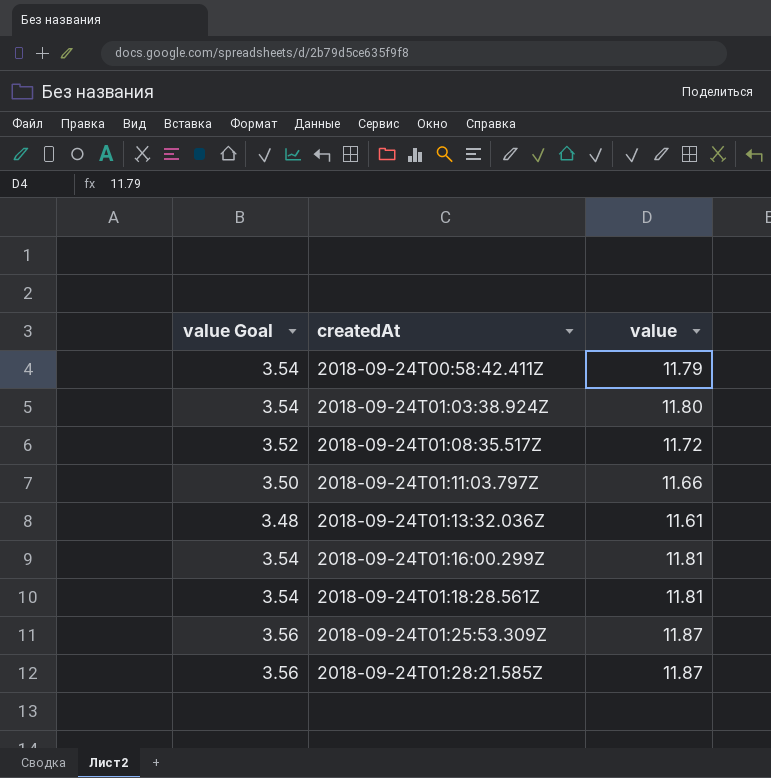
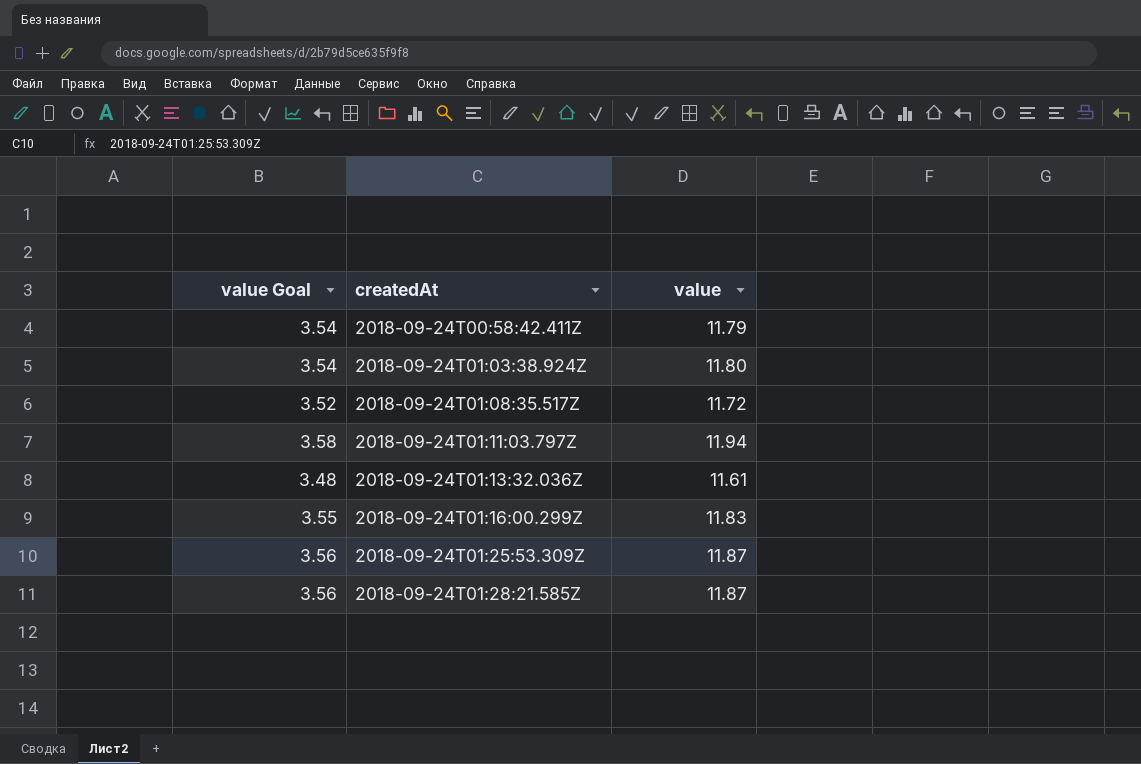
row 2018-09-24T01:18:28.561Z: 3.54 | 11.81 -> none
2018-09-24T01:11:03.797Z | value Goal: 3.50 -> 3.58
2018-09-24T01:11:03.797Z | value: 11.66 -> 11.94
2018-09-24T01:16:00.299Z | value Goal: 3.54 -> 3.55
2018-09-24T01:16:00.299Z | value: 11.81 -> 11.83

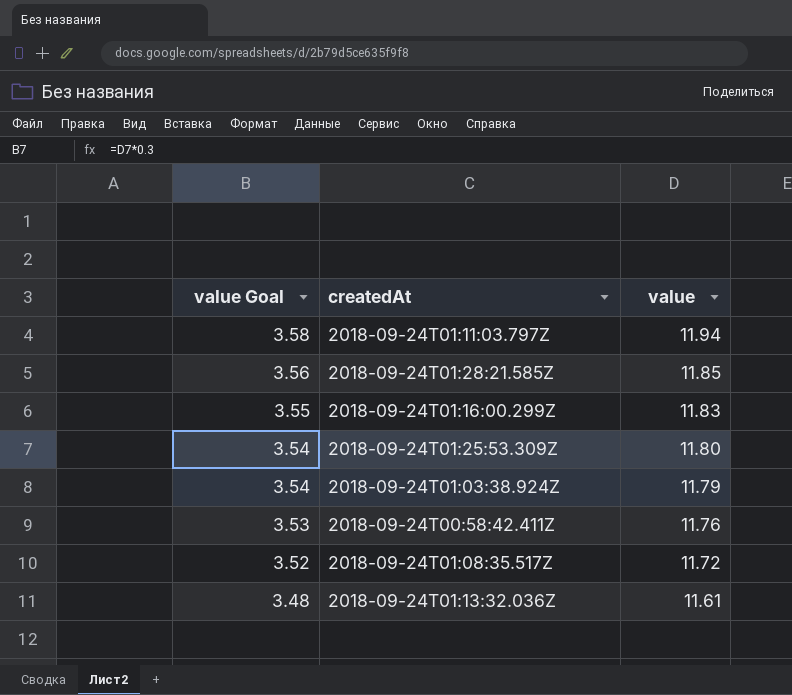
row order: createdAt ascending -> value Goal descending
2018-09-24T01:28:21.585Z | value: 11.87 -> 11.85
2018-09-24T01:25:53.309Z | value Goal: 3.56 -> 3.54
2018-09-24T01:25:53.309Z | value: 11.87 -> 11.80
2018-09-24T01:03:38.924Z | value: 11.80 -> 11.79
2018-09-24T00:58:42.411Z | value Goal: 3.54 -> 3.53
2018-09-24T00:58:42.411Z | value: 11.79 -> 11.76

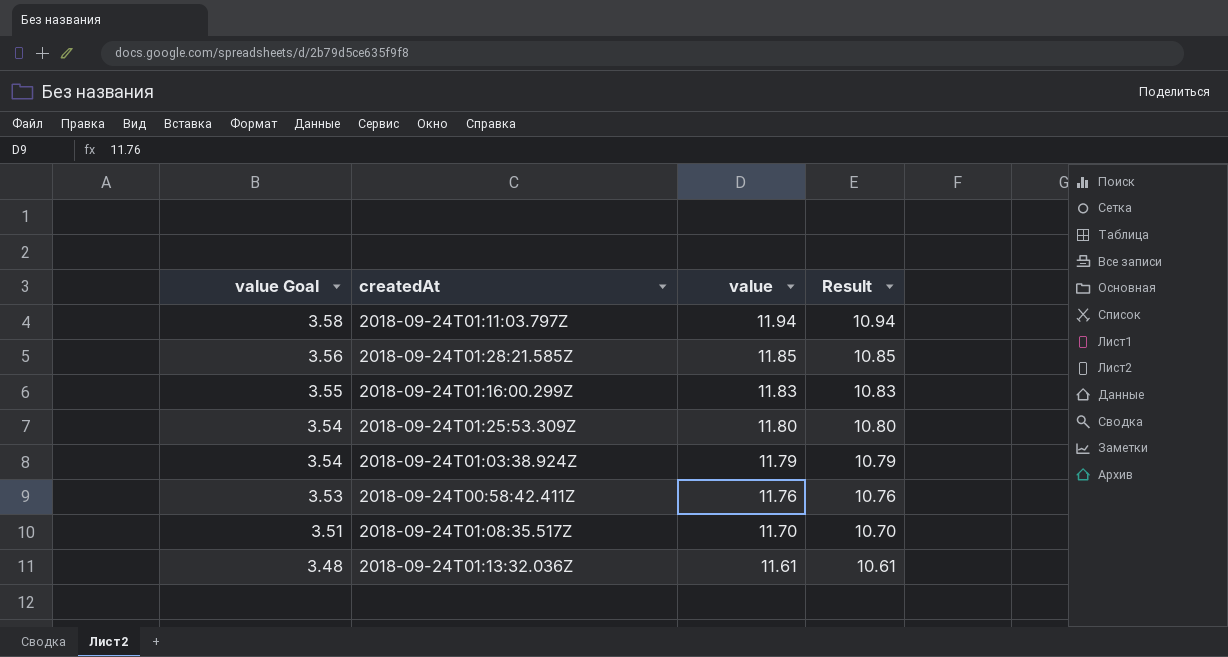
column Result | formula: none -> [value] - 1
2018-09-24T01:08:35.517Z | value Goal: 3.52 -> 3.51
2018-09-24T01:08:35.517Z | value: 11.72 -> 11.70

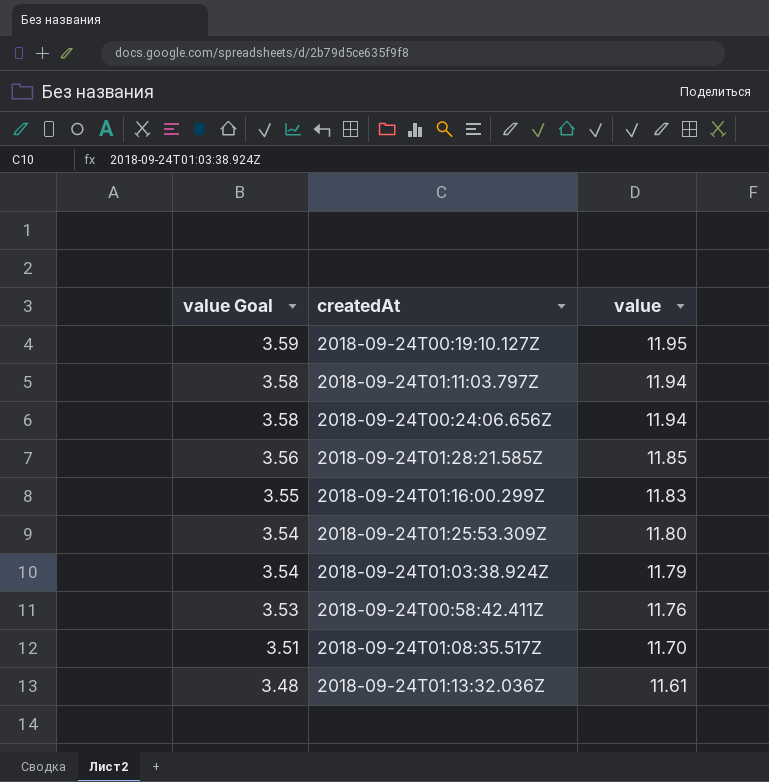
column Result | formula: [value] - 1 -> none
row 2018-09-24T00:19:10.127Z: none -> 3.59 | 11.95
row 2018-09-24T00:24:06.656Z: none -> 3.58 | 11.94

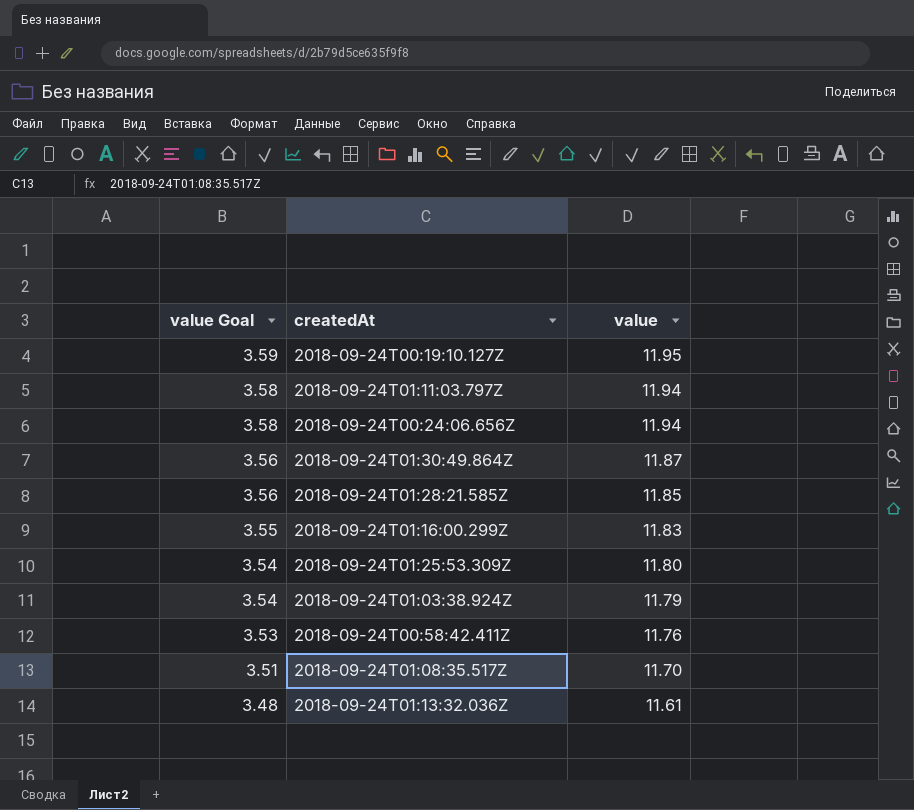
row 2018-09-24T01:30:49.864Z: none -> 3.56 | 11.87

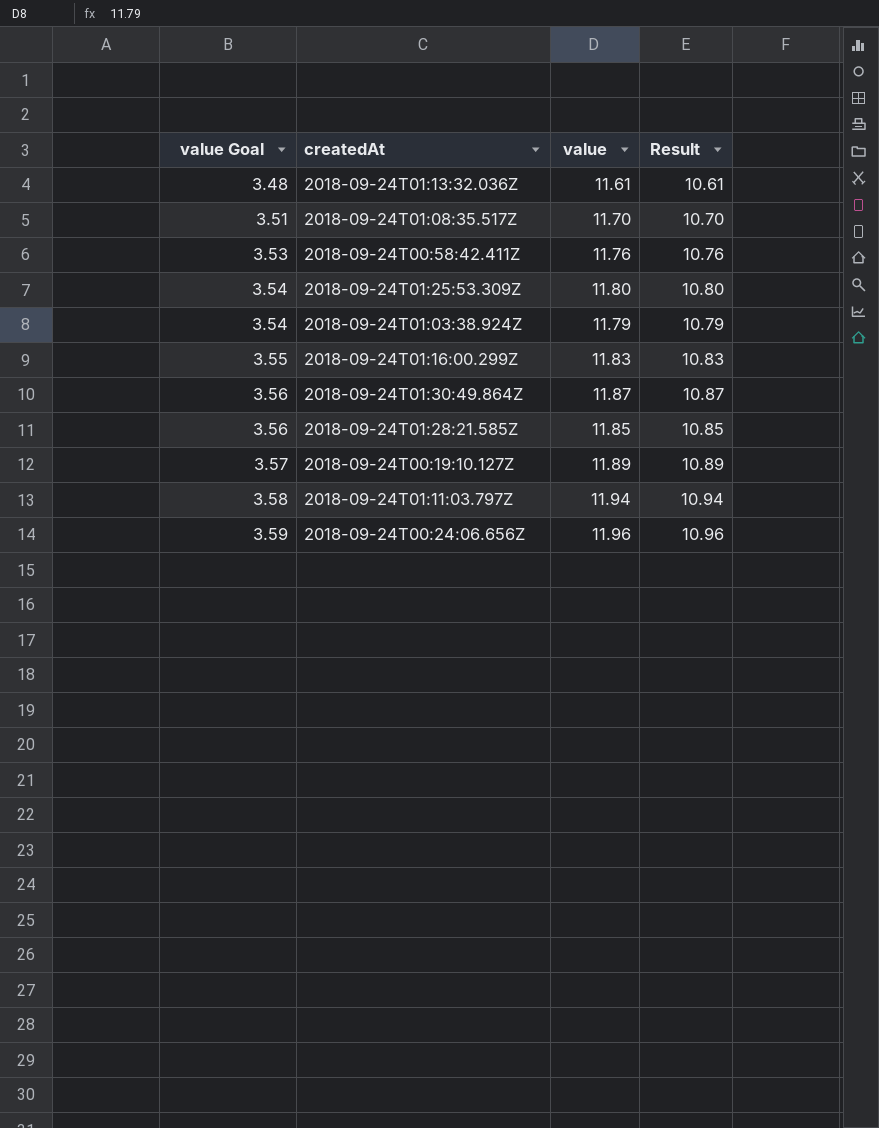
row order: value Goal descending -> value Goal ascending
column Result | formula: none -> [value] - 1
2018-09-24T00:19:10.127Z | value Goal: 3.59 -> 3.57
2018-09-24T00:19:10.127Z | value: 11.95 -> 11.89
2018-09-24T00:24:06.656Z | value Goal: 3.58 -> 3.59
2018-09-24T00:24:06.656Z | value: 11.94 -> 11.96

